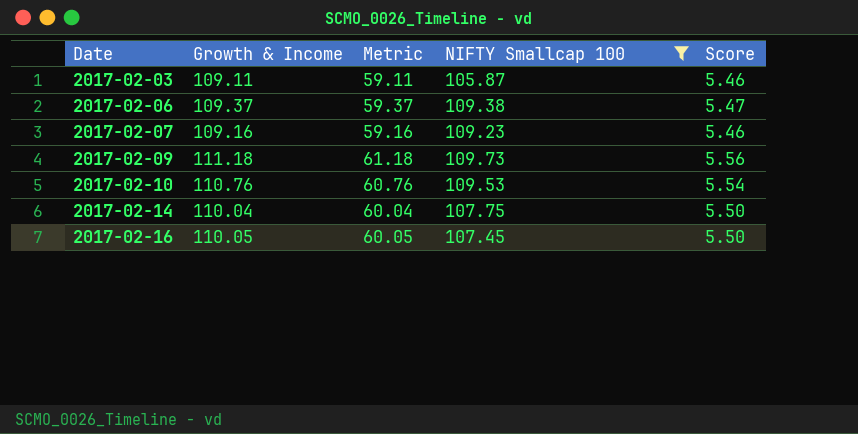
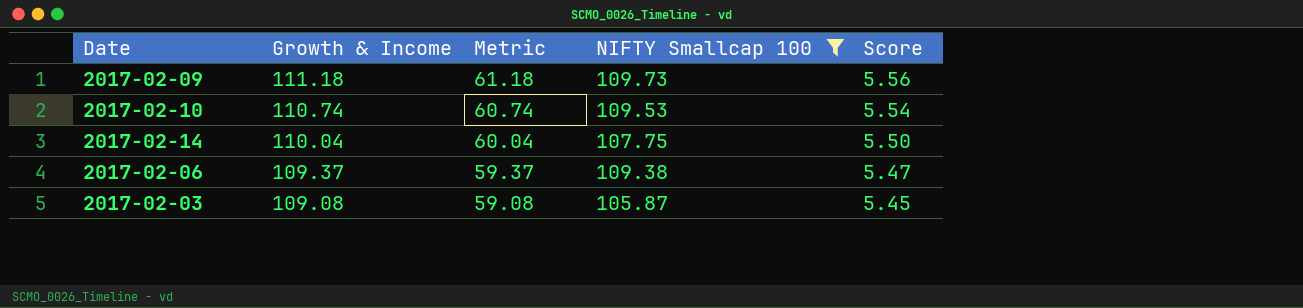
row order: Date ascending -> Growth & Income descending
row 2017-02-07: 109.16 | 59.16 | 109.23 | 5.46 -> none
row 2017-02-16: 110.05 | 60.05 | 107.45 | 5.50 -> none
2017-02-10 | Growth & Income: 110.76 -> 110.74
2017-02-10 | Metric: 60.76 -> 60.74
2017-02-03 | Growth & Income: 109.11 -> 109.08
2017-02-03 | Metric: 59.11 -> 59.08
2017-02-03 | Score: 5.46 -> 5.45

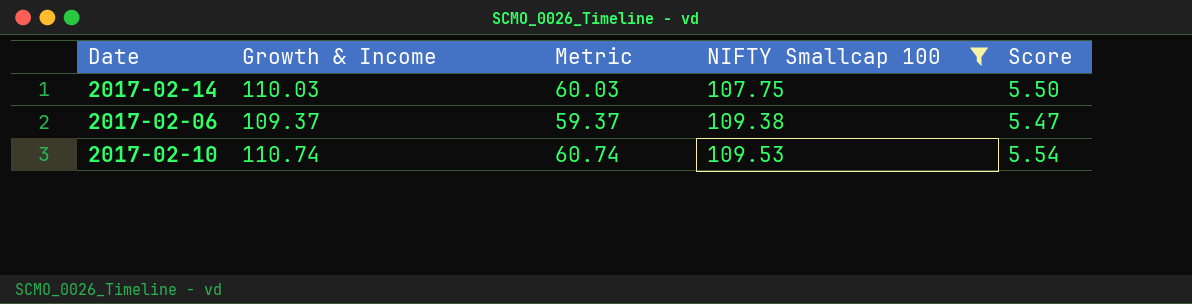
row order: Growth & Income descending -> NIFTY Smallcap 100 ascending
row 2017-02-09: 111.18 | 61.18 | 109.73 | 5.56 -> none
row 2017-02-03: 109.08 | 59.08 | 105.87 | 5.45 -> none
2017-02-14 | Growth & Income: 110.04 -> 110.03
2017-02-14 | Metric: 60.04 -> 60.03

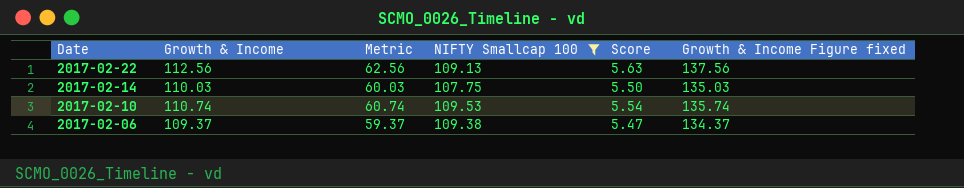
row order: NIFTY Smallcap 100 ascending -> Date descending
column Growth & Income Figure fixed | formula: none -> [Growth & Income] + 25
row 2017-02-22: none -> 112.56 | 62.56 | 109.13 | 5.63 | 137.56

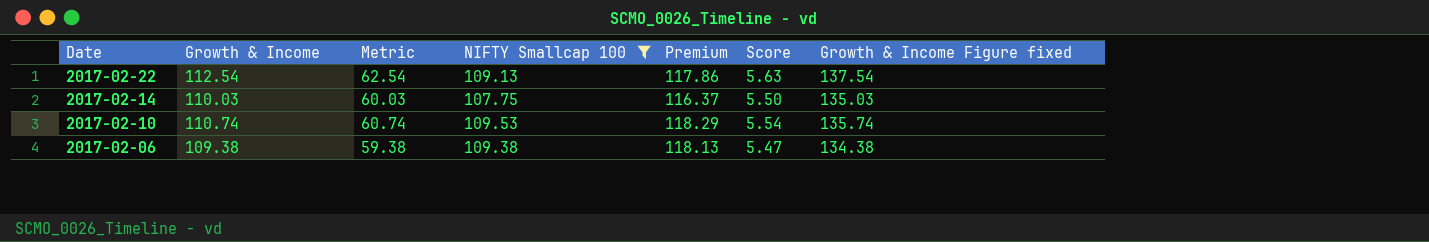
column Premium | formula: none -> [NIFTY Smallcap 100] * 1.08
2017-02-22 | Growth & Income: 112.56 -> 112.54
2017-02-22 | Metric: 62.56 -> 62.54
2017-02-22 | Growth & Income Figure fixed: 137.56 -> 137.54
2017-02-06 | Growth & Income: 109.37 -> 109.38
2017-02-06 | Metric: 59.37 -> 59.38
2017-02-06 | Growth & Income Figure fixed: 134.37 -> 134.38

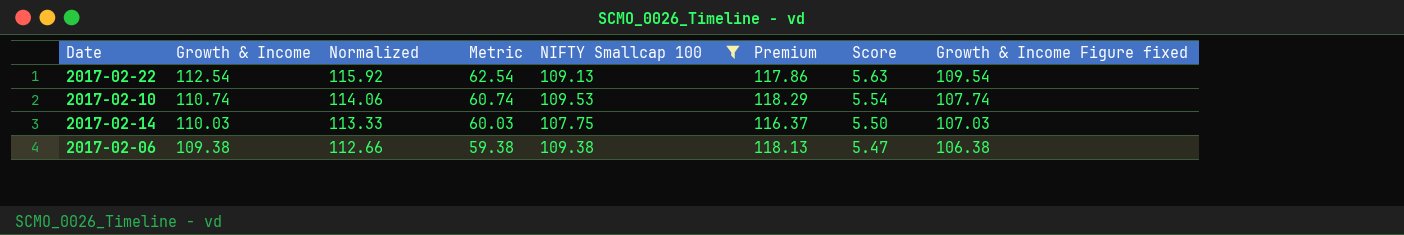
row order: Date descending -> Growth & Income descending
column Normalized | formula: none -> [Growth & Income] * 1.03
column Growth & Income Figure fixed | formula: [Growth & Income] + 25 -> [Growth & Income] - 3

